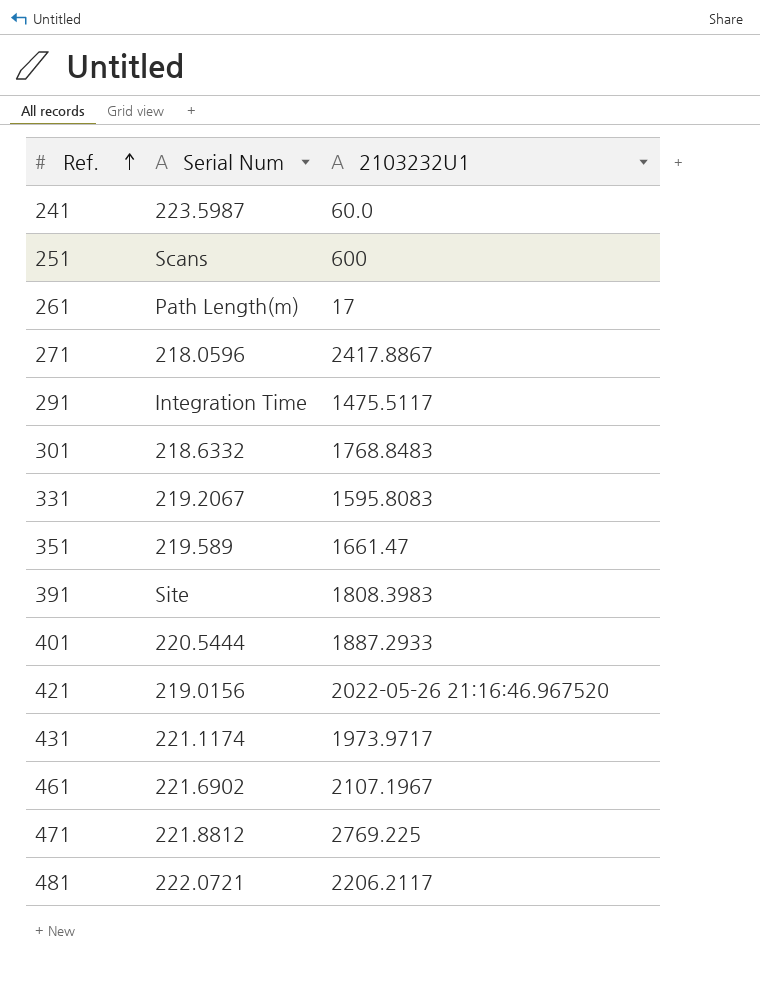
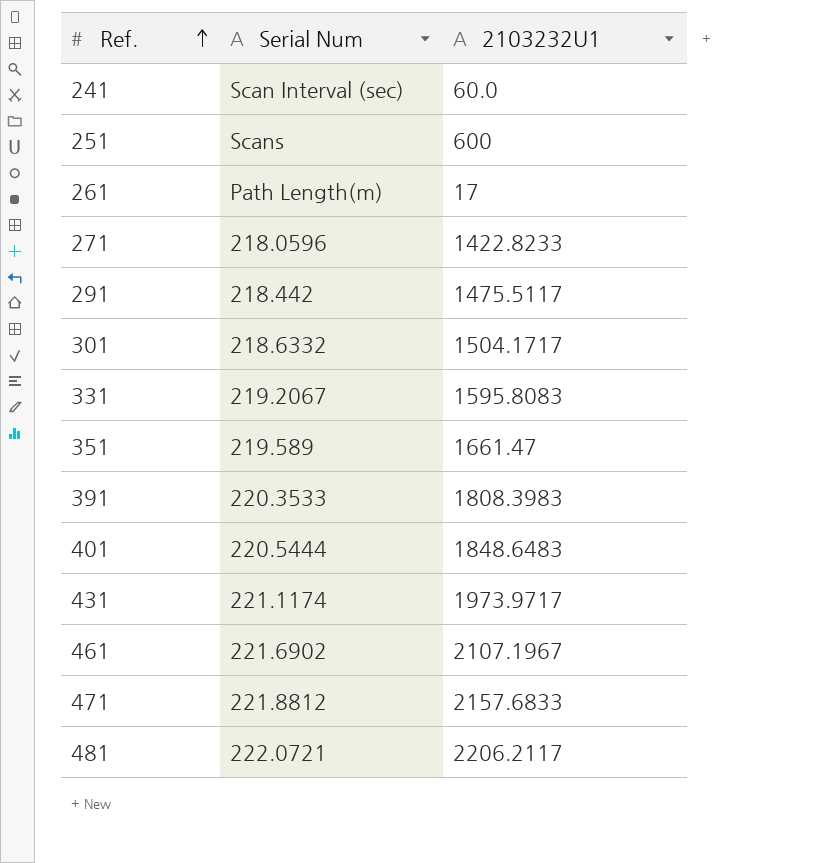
row 421: 219.0156 | 2022-05-26 21:16:46.967520 -> none
241 | Serial Num: 223.5987 -> Scan Interval (sec)
271 | 2103232U1: 2417.8867 -> 1422.8233
291 | Serial Num: Integration Time -> 218.442
301 | 2103232U1: 1768.8483 -> 1504.1717
391 | Serial Num: Site -> 220.3533
401 | 2103232U1: 1887.2933 -> 1848.6483
471 | 2103232U1: 2769.225 -> 2157.6833

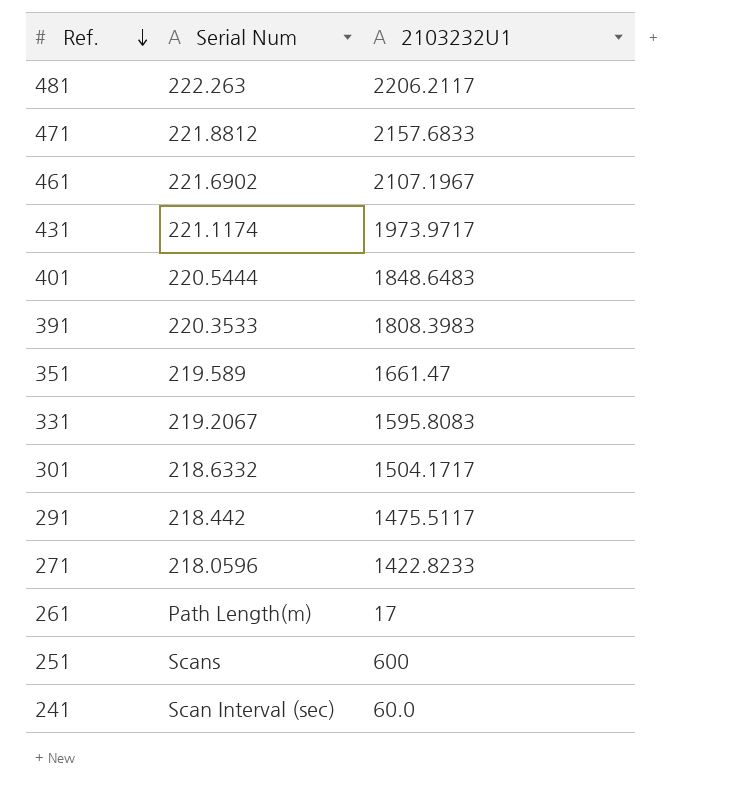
row order: Ref. ascending -> Ref. descending
481 | Serial Num: 222.0721 -> 222.263

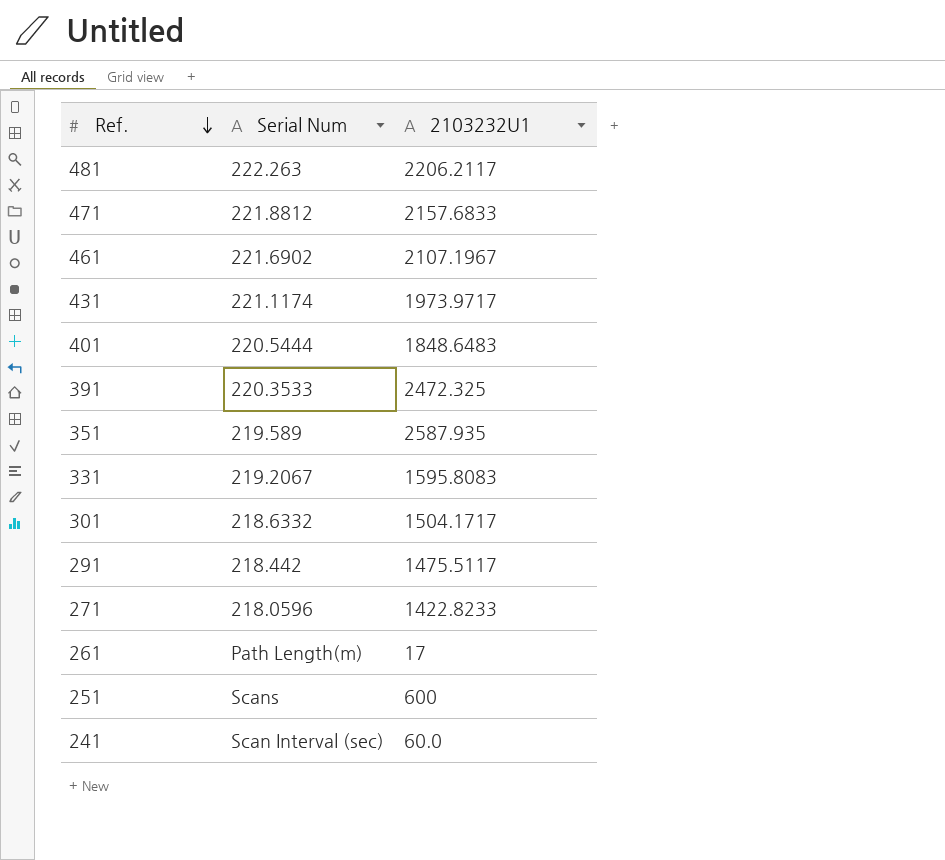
391 | 2103232U1: 1808.3983 -> 2472.325
351 | 2103232U1: 1661.47 -> 2587.935

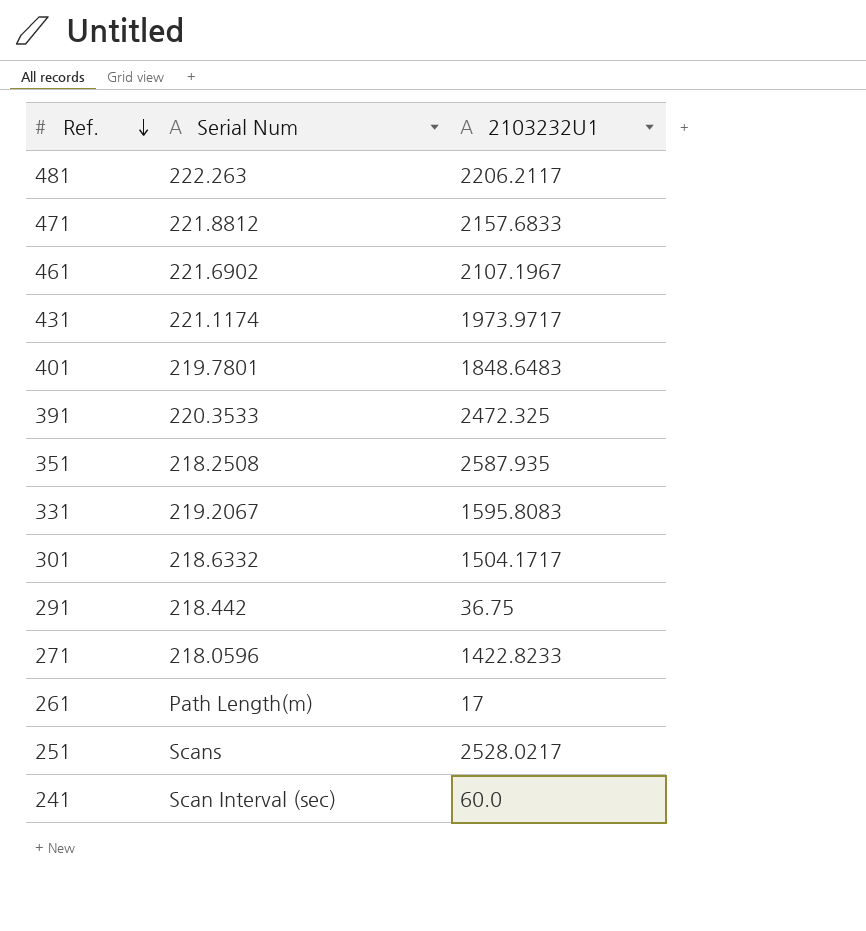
401 | Serial Num: 220.5444 -> 219.7801
351 | Serial Num: 219.589 -> 218.2508
291 | 2103232U1: 1475.5117 -> 36.75
251 | 2103232U1: 600 -> 2528.0217

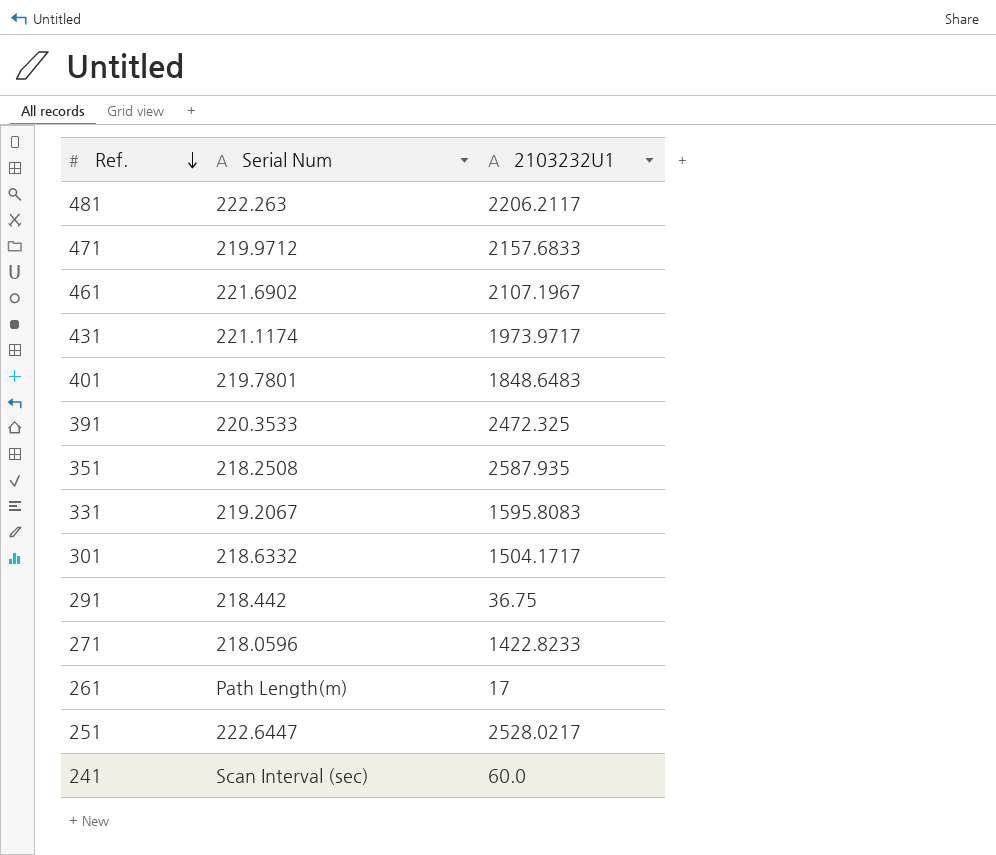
471 | Serial Num: 221.8812 -> 219.9712
251 | Serial Num: Scans -> 222.6447

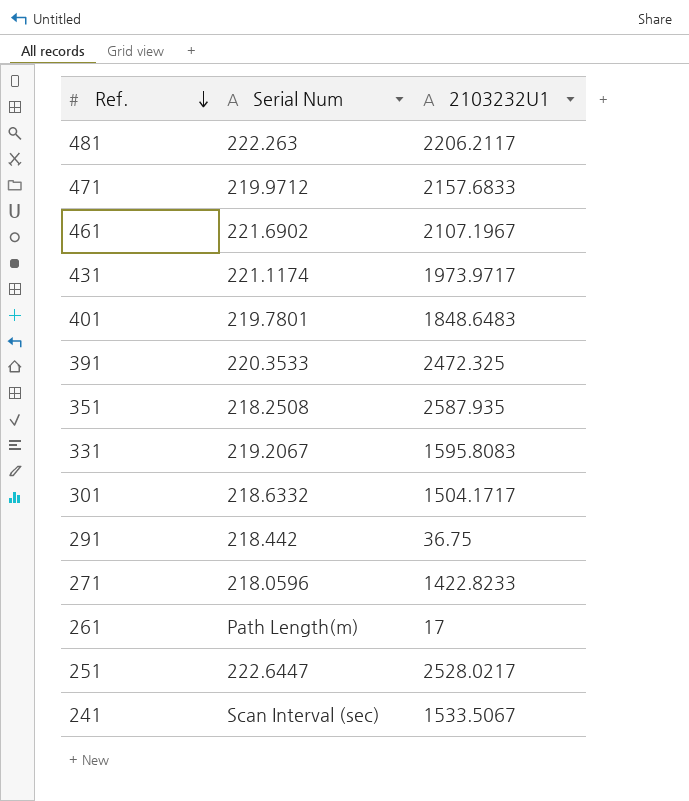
241 | 2103232U1: 60.0 -> 1533.5067

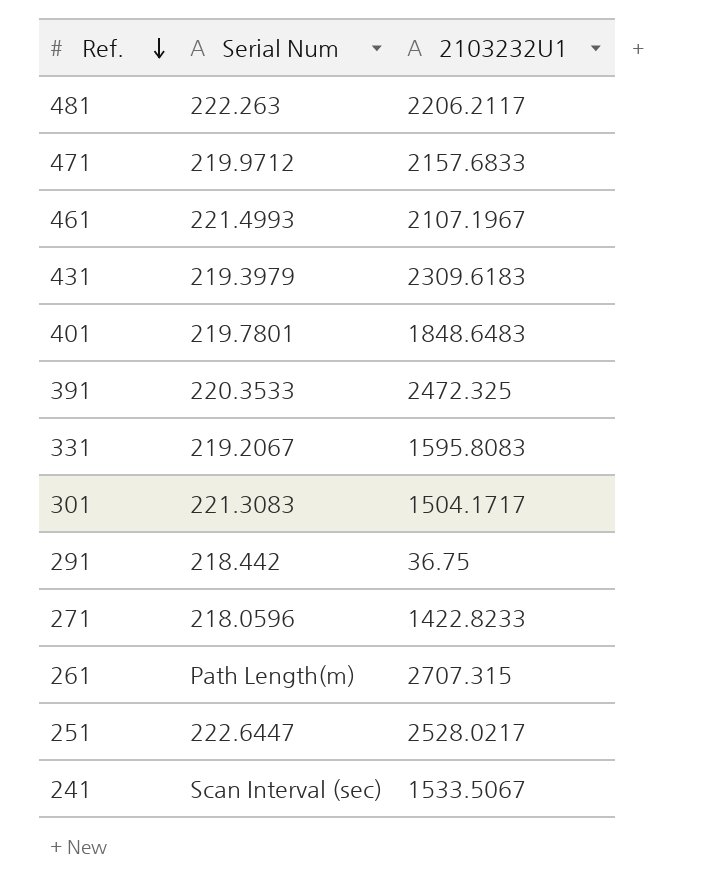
row 351: 218.2508 | 2587.935 -> none
461 | Serial Num: 221.6902 -> 221.4993
431 | Serial Num: 221.1174 -> 219.3979
431 | 2103232U1: 1973.9717 -> 2309.6183
301 | Serial Num: 218.6332 -> 221.3083
261 | 2103232U1: 17 -> 2707.315

